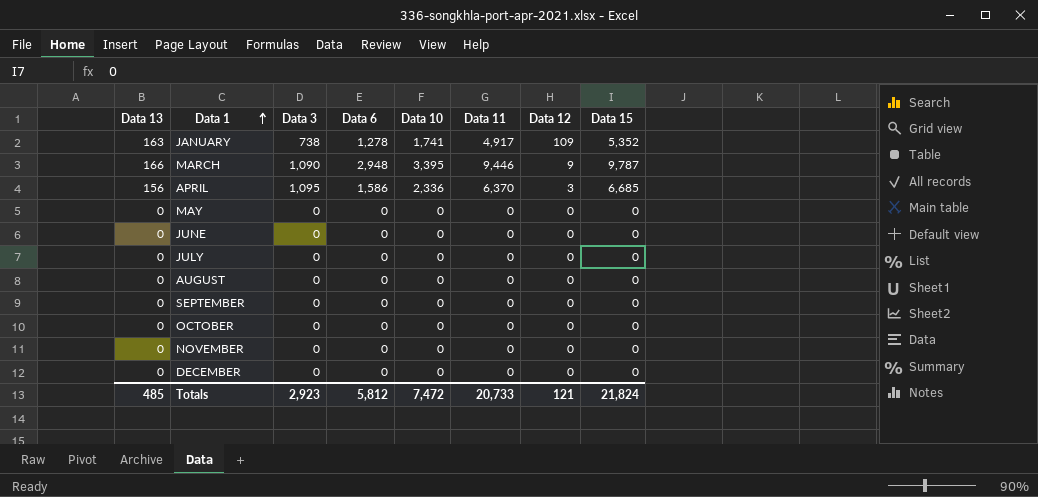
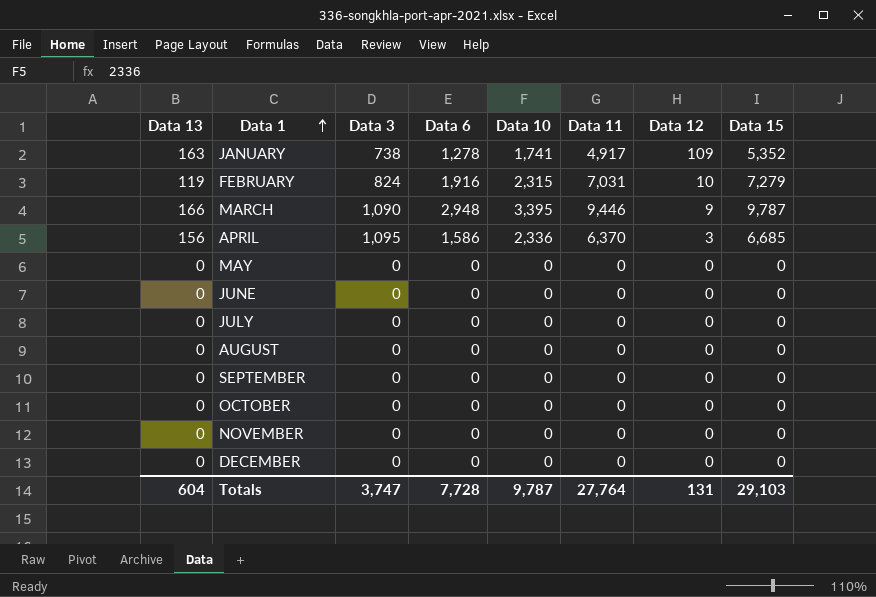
row FEBRUARY: none -> 119 | 824 | 1,916 | 2,315 | 7,031 | 10 | 7,279
Totals | Data 13: 485 -> 604
Totals | Data 3: 2,923 -> 3,747
Totals | Data 6: 5,812 -> 7,728
Totals | Data 10: 7,472 -> 9,787
Totals | Data 11: 20,733 -> 27,764
Totals | Data 12: 121 -> 131
Totals | Data 15: 21,824 -> 29,103

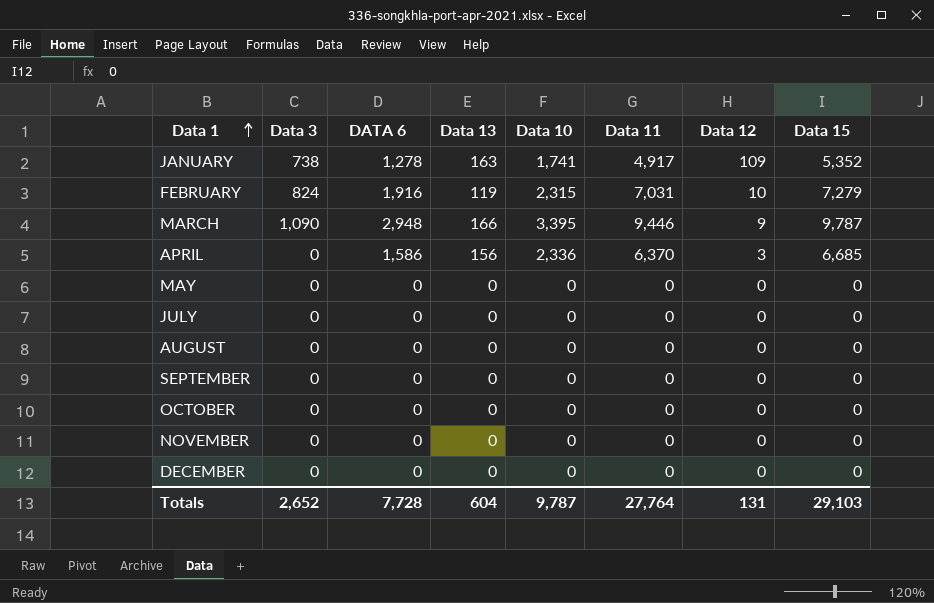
column name: Data 6 -> DATA 6
column Data 13 | position: 1 -> 4
row JUNE: 0 | 0 | 0 | 0 | 0 | 0 | 0 -> none
APRIL | Data 3: 1,095 -> 0
Totals | Data 3: 3,747 -> 2,652

